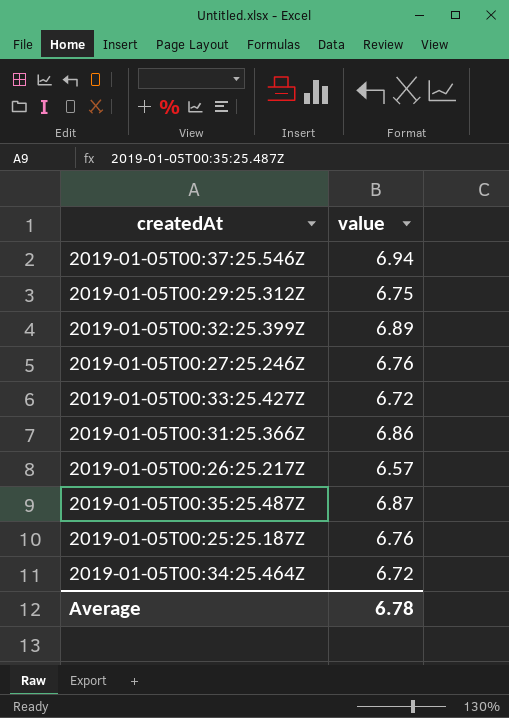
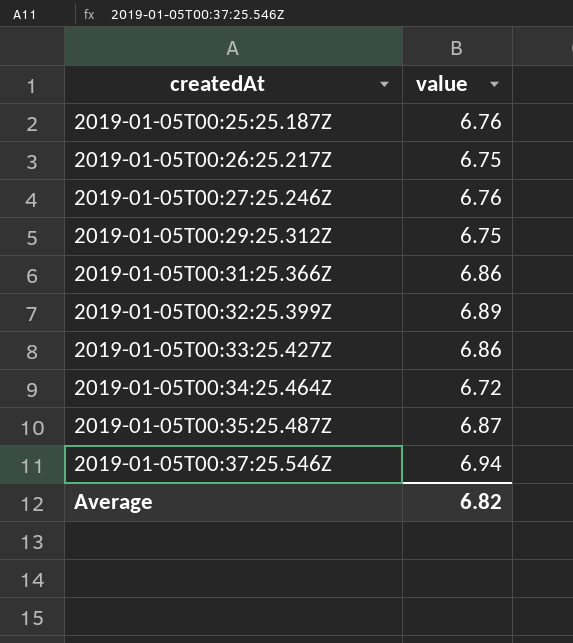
row order: none -> createdAt ascending
2019-01-05T00:26:25.217Z | value: 6.57 -> 6.75
2019-01-05T00:33:25.427Z | value: 6.72 -> 6.86
Average | value: 6.78 -> 6.82

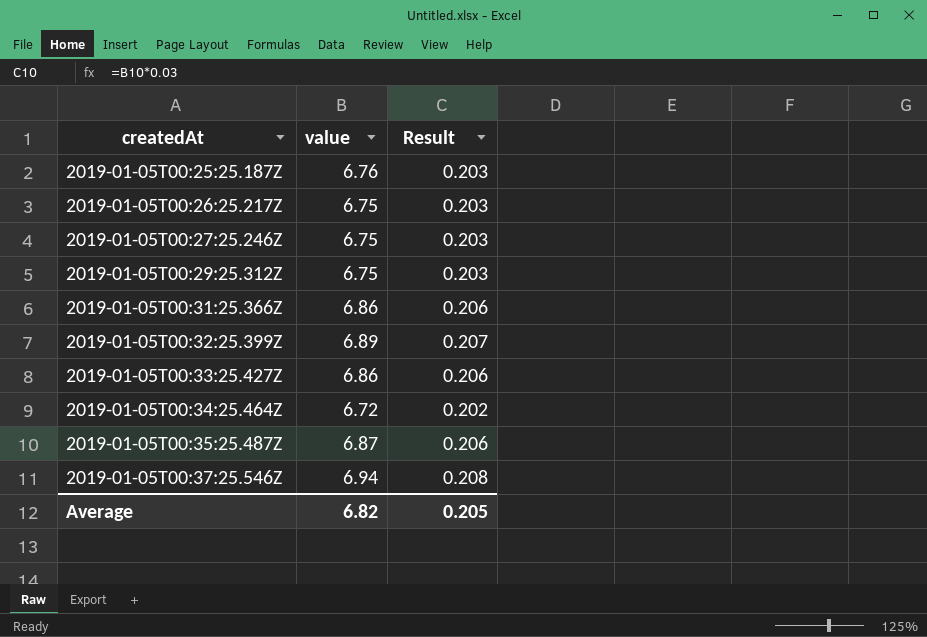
column Result | formula: none -> [value] * 0.03
2019-01-05T00:27:25.246Z | value: 6.76 -> 6.75

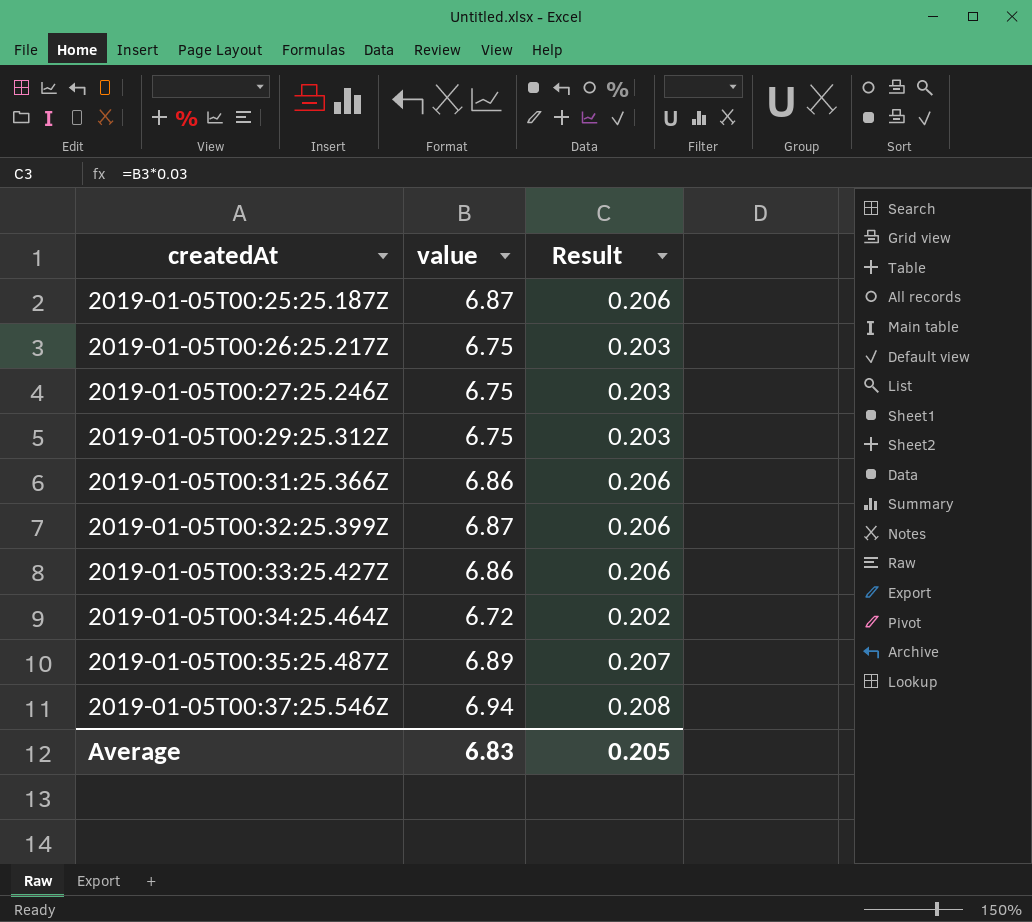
2019-01-05T00:25:25.187Z | value: 6.76 -> 6.87
2019-01-05T00:25:25.187Z | Result: 0.203 -> 0.206
2019-01-05T00:32:25.399Z | value: 6.89 -> 6.87
2019-01-05T00:32:25.399Z | Result: 0.207 -> 0.206
2019-01-05T00:35:25.487Z | value: 6.87 -> 6.89
2019-01-05T00:35:25.487Z | Result: 0.206 -> 0.207
Average | value: 6.82 -> 6.83

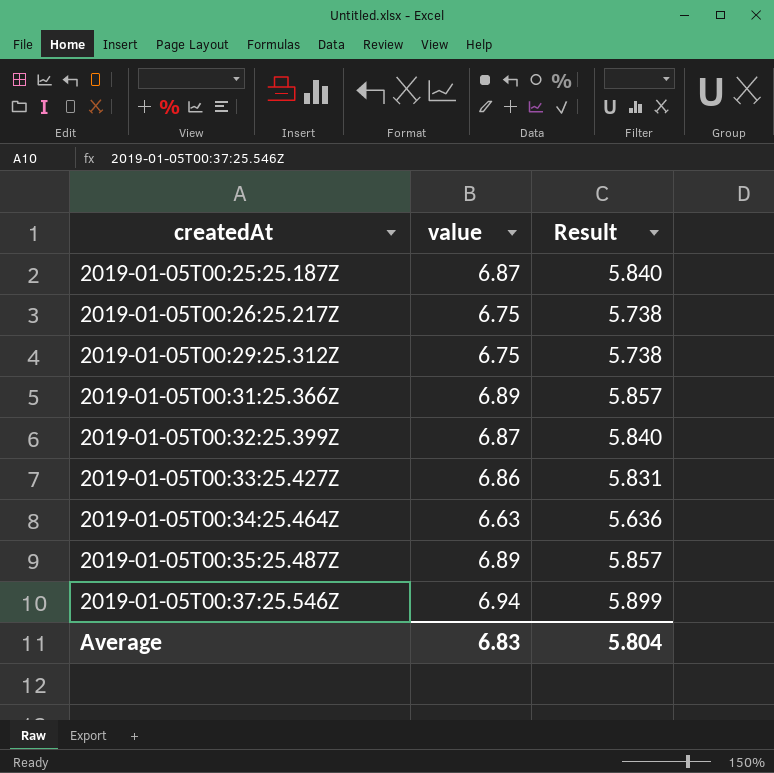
column Result | formula: [value] * 0.03 -> [value] * 0.85
row 2019-01-05T00:27:25.246Z: 6.75 | 0.203 -> none
2019-01-05T00:31:25.366Z | value: 6.86 -> 6.89
2019-01-05T00:34:25.464Z | value: 6.72 -> 6.63
Average | Result: 0.205 -> 5.804

